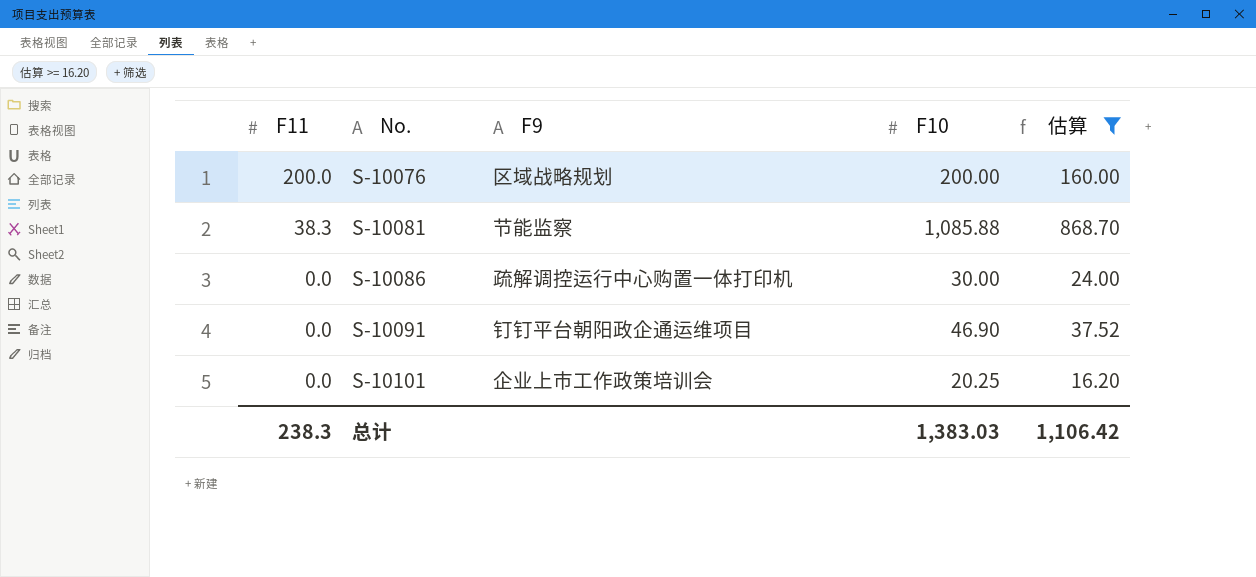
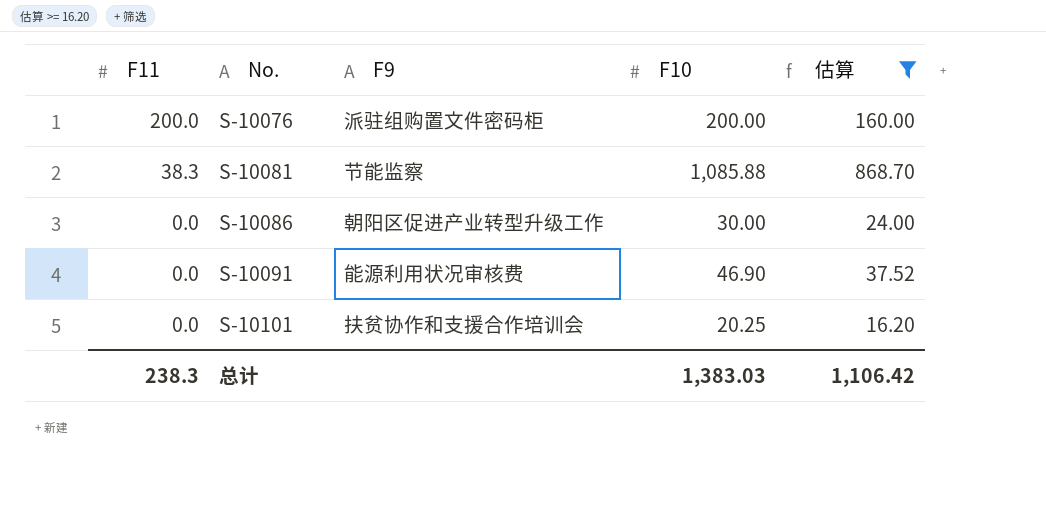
S-10076 | F9: 区域战略规划 -> 派驻组购置文件密码柜
S-10086 | F9: 疏解调控运行中心购置一体打印机 -> 朝阳区促进产业转型升级工作
S-10091 | F9: 钉钉平台朝阳政企通运维项目 -> 能源利用状况审核费
S-10101 | F9: 企业上市工作政策培训会 -> 扶贫协作和支援合作培训会

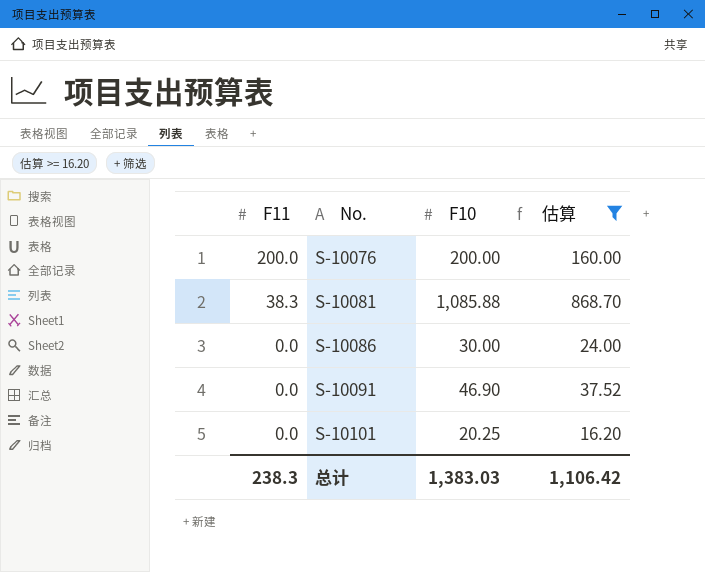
column F9 | position: 3 -> none

